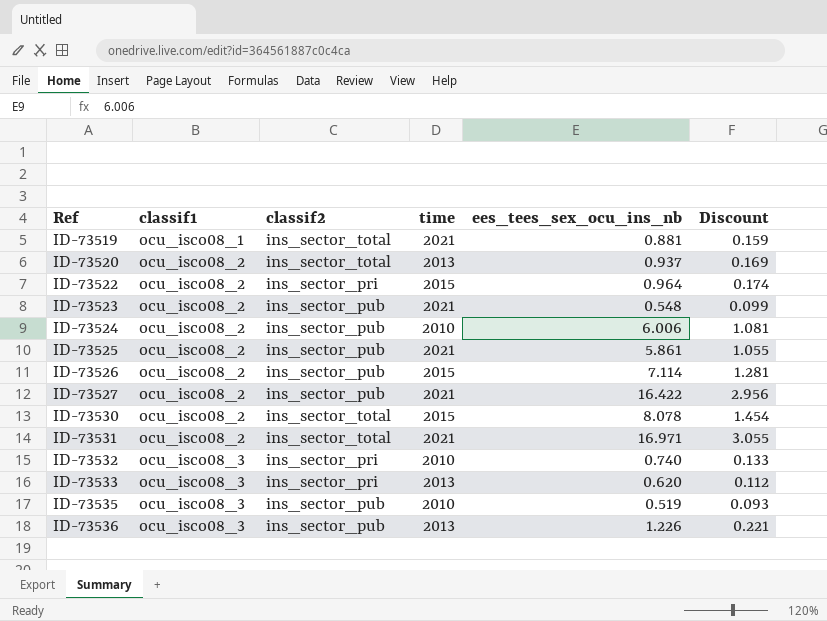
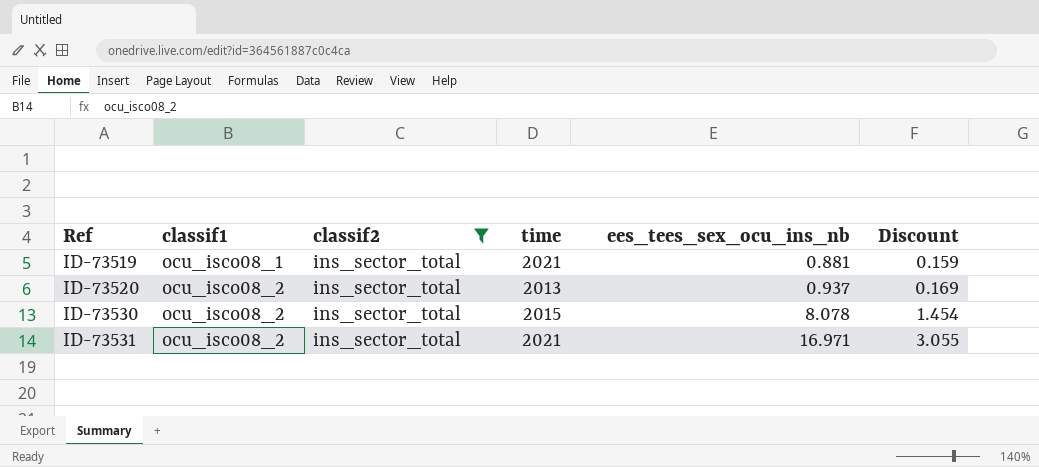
filter: none -> classif2 = ins_sector_total

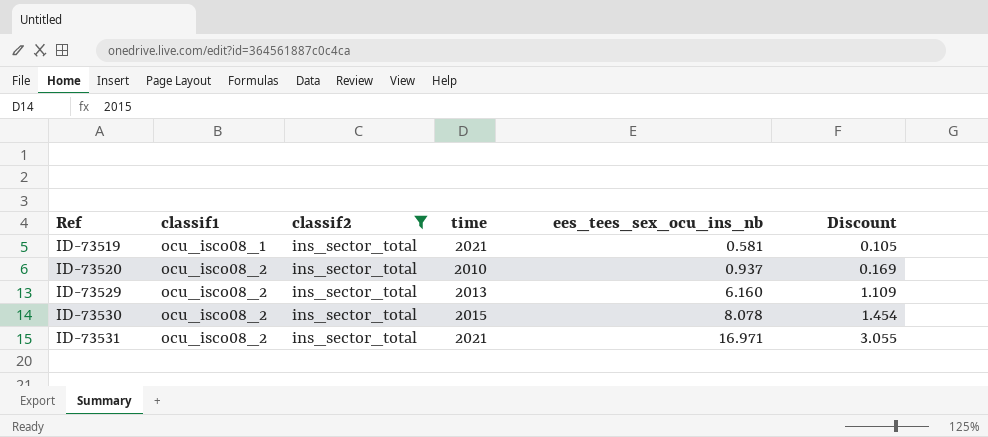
ID-73519 | ees_tees_sex_ocu_ins_nb: 0.881 -> 0.581
ID-73519 | Discount: 0.159 -> 0.105
ID-73520 | time: 2013 -> 2010
row ID-73529: none -> ocu_isco08_2 | ins_sector_total | 2013 | 6.160 | 1.109

